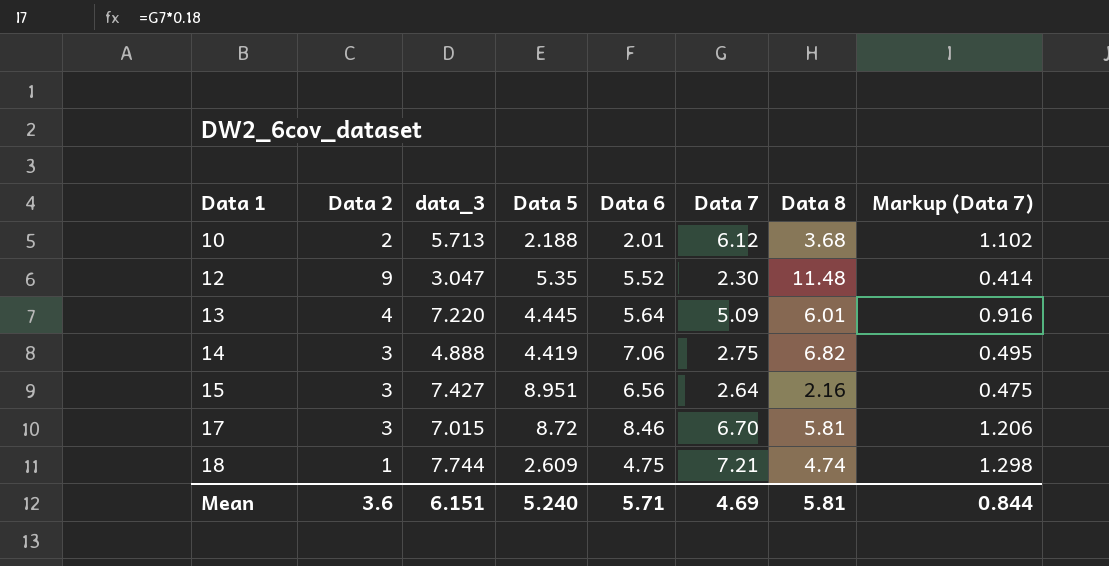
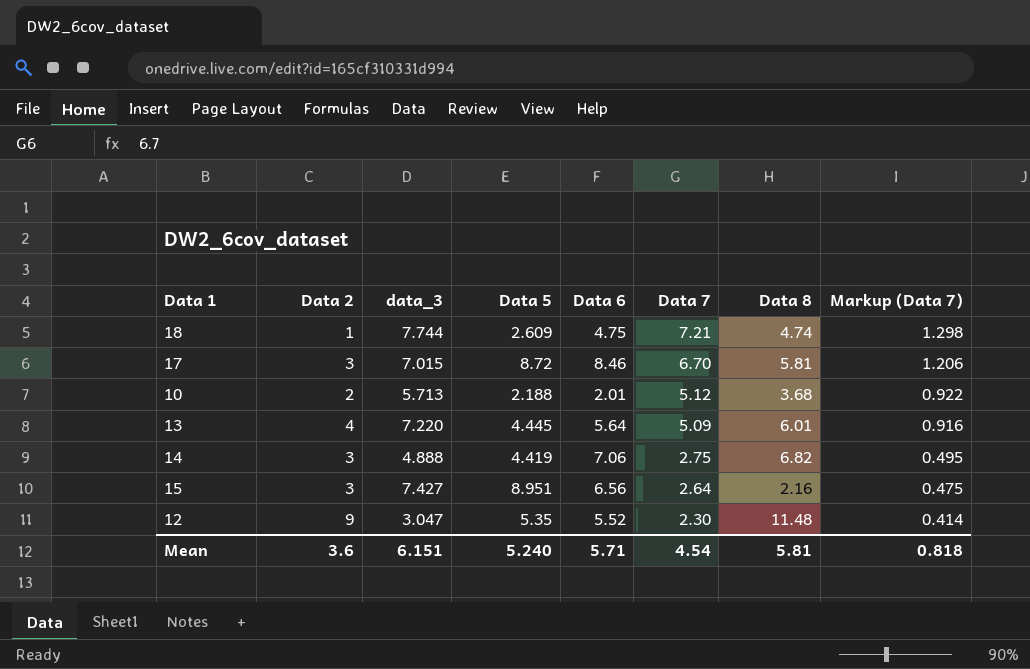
row order: Data 1 ascending -> Data 7 descending
10 | Data 7: 6.12 -> 5.12
10 | Markup (Data 7): 1.102 -> 0.922
Mean | Data 7: 4.69 -> 4.54
Mean | Markup (Data 7): 0.844 -> 0.818

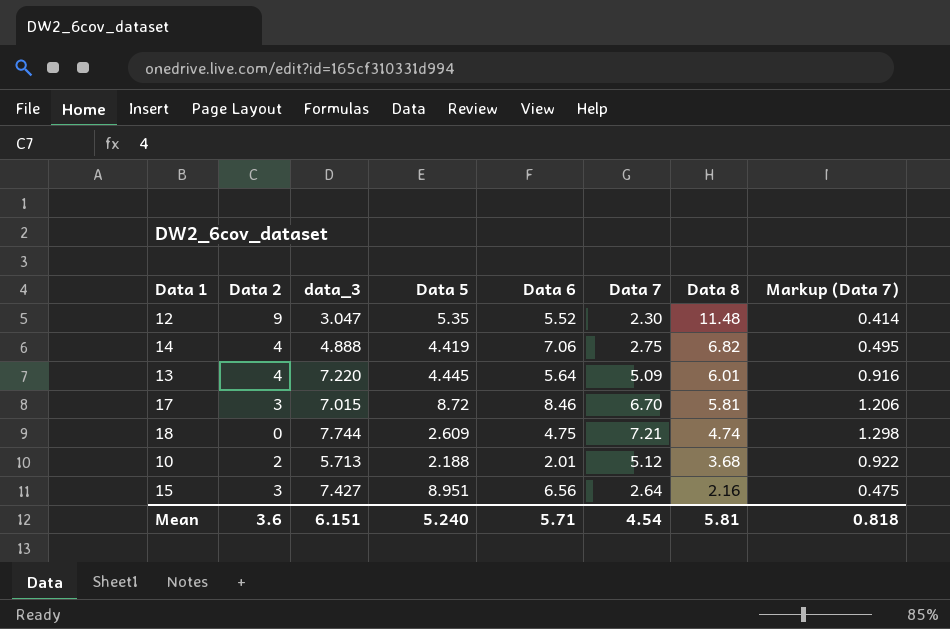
row order: Data 7 descending -> Data 8 descending
14 | Data 2: 3 -> 4
18 | Data 2: 1 -> 0

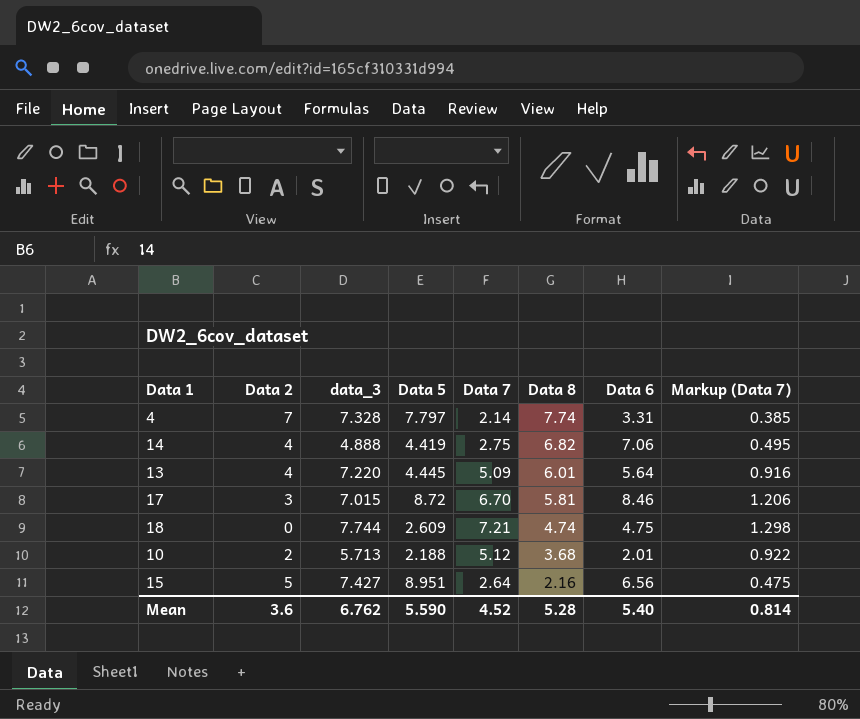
column Data 6 | position: 5 -> 7
row 12: 9 | 3.047 | 5.35 | 5.52 | 2.30 | 11.48 | 0.414 -> none
row 4: none -> 7 | 7.328 | 7.797 | 2.14 | 7.74 | 3.31 | 0.385
15 | Data 2: 3 -> 5
Mean | data_3: 6.151 -> 6.762
Mean | Data 5: 5.240 -> 5.590
Mean | Data 7: 4.54 -> 4.52
Mean | Data 8: 5.81 -> 5.28
Mean | Data 6: 5.71 -> 5.40
Mean | Markup (Data 7): 0.818 -> 0.814

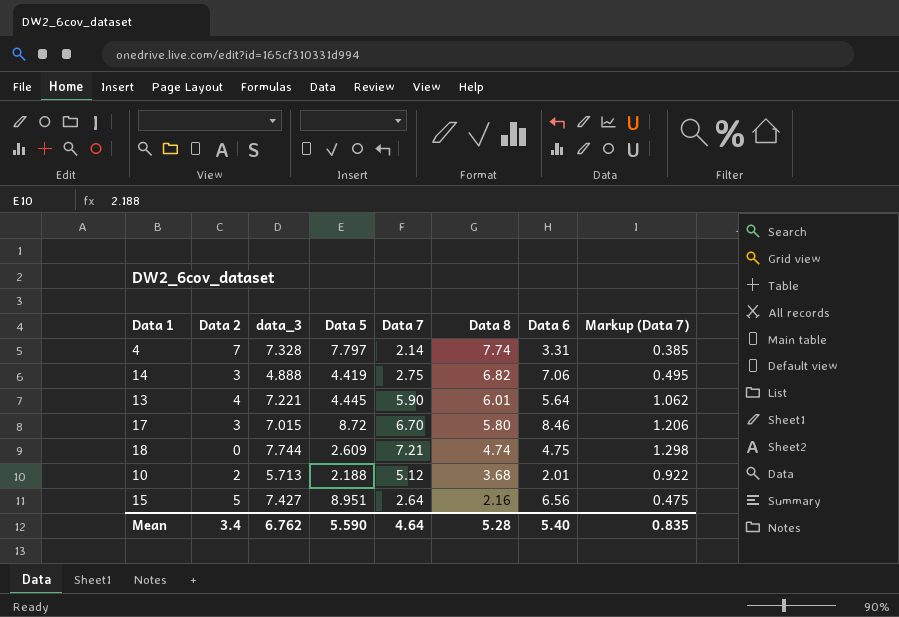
14 | Data 2: 4 -> 3
13 | data_3: 7.220 -> 7.221
13 | Data 7: 5.09 -> 5.90
13 | Markup (Data 7): 0.916 -> 1.062
17 | Data 8: 5.81 -> 5.80
Mean | Data 2: 3.6 -> 3.4
Mean | Data 7: 4.52 -> 4.64
Mean | Markup (Data 7): 0.814 -> 0.835

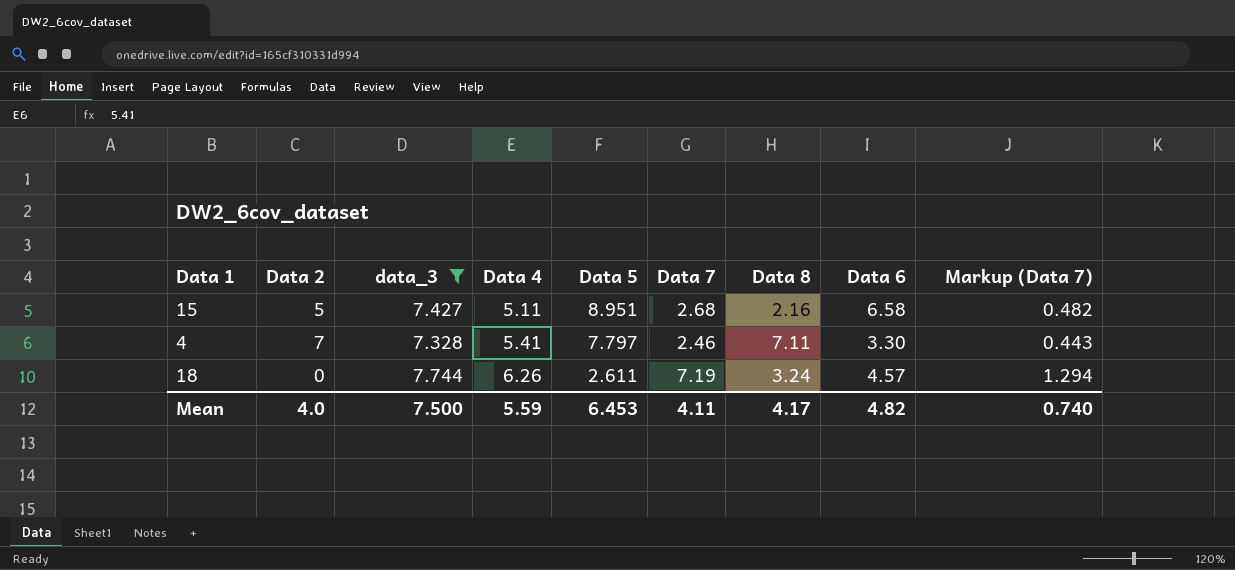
filter: none -> data_3 >= 7.328
row order: Data 8 descending -> Data 4 ascending
column Data 4 | position: none -> 4
15 | Data 7: 2.64 -> 2.68
15 | Data 6: 6.56 -> 6.58
15 | Markup (Data 7): 0.475 -> 0.482
4 | Data 7: 2.14 -> 2.46
4 | Data 8: 7.74 -> 7.11
4 | Data 6: 3.31 -> 3.30
4 | Markup (Data 7): 0.385 -> 0.443
18 | Data 5: 2.609 -> 2.611
18 | Data 7: 7.21 -> 7.19
18 | Data 8: 4.74 -> 3.24
18 | Data 6: 4.75 -> 4.57
18 | Markup (Data 7): 1.298 -> 1.294
Mean | Data 2: 3.4 -> 4.0
Mean | data_3: 6.762 -> 7.500
Mean | Data 5: 5.590 -> 6.453
Mean | Data 7: 4.64 -> 4.11
Mean | Data 8: 5.28 -> 4.17
Mean | Data 6: 5.40 -> 4.82
Mean | Markup (Data 7): 0.835 -> 0.740

